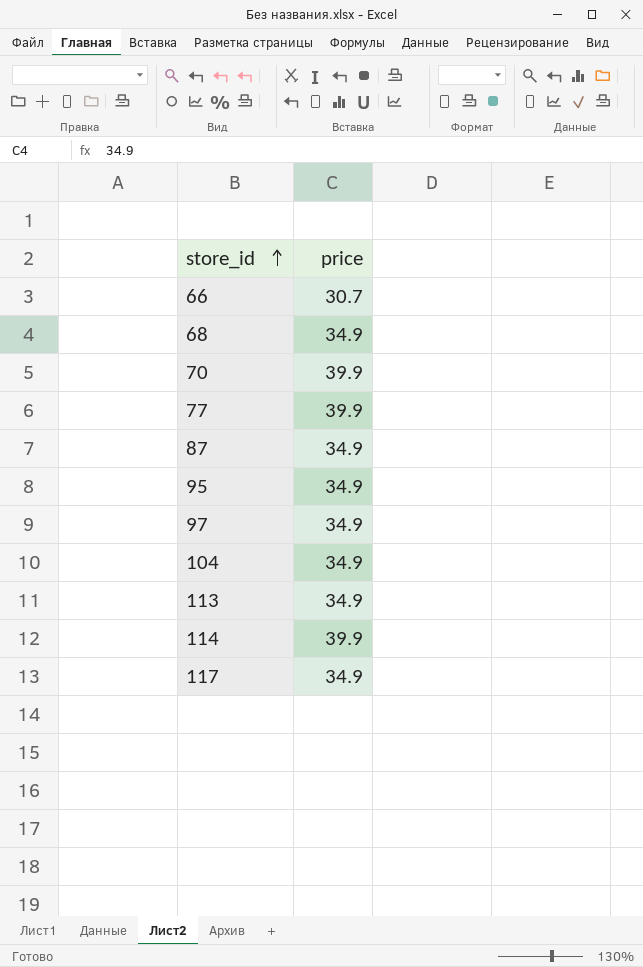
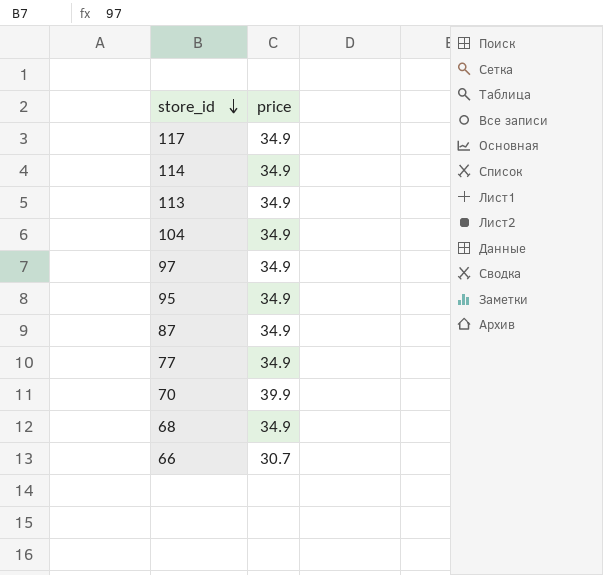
row order: store_id ascending -> store_id descending
114 | price: 39.9 -> 34.9
77 | price: 39.9 -> 34.9

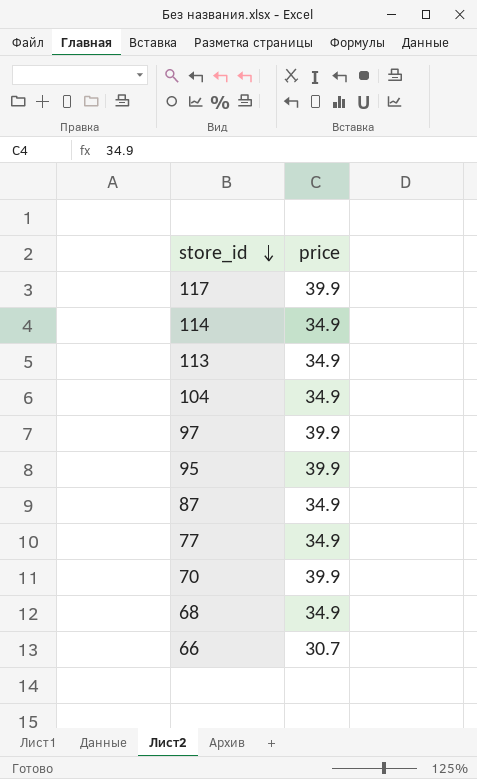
117 | price: 34.9 -> 39.9
97 | price: 34.9 -> 39.9
95 | price: 34.9 -> 39.9

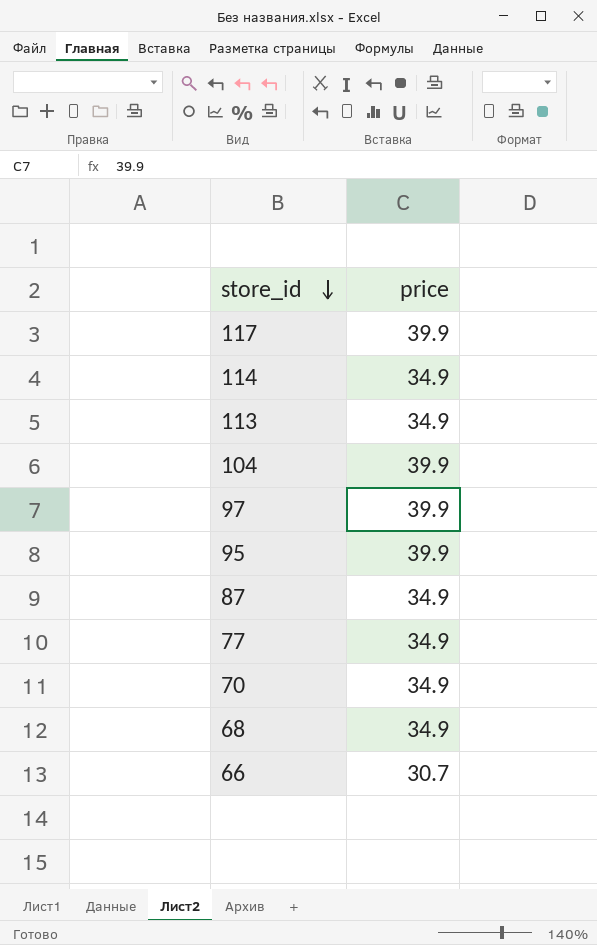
104 | price: 34.9 -> 39.9
70 | price: 39.9 -> 34.9

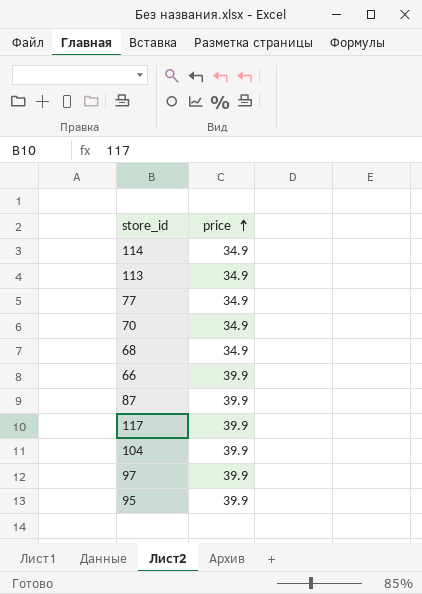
row order: store_id descending -> price ascending
66 | price: 30.7 -> 39.9
87 | price: 34.9 -> 39.9

